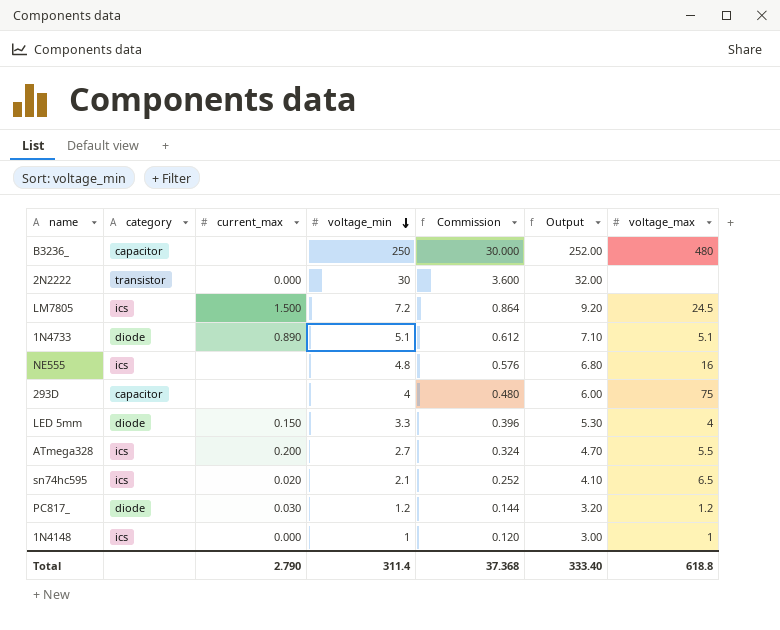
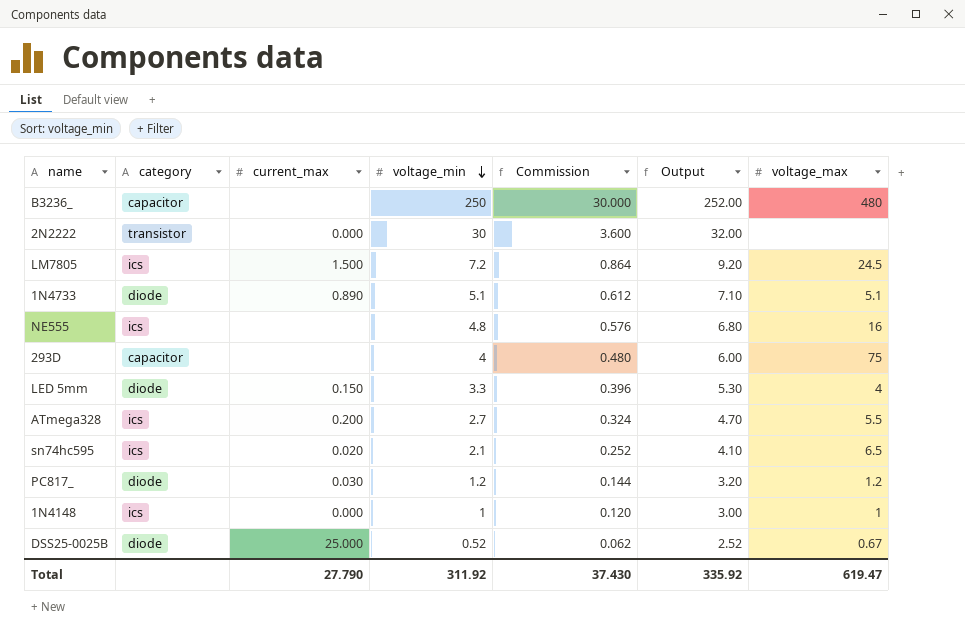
row DSS25-0025B: none -> diode | 25.000 | 0.52 | 0.062 | 2.52 | 0.67
Total | current_max: 2.790 -> 27.790
Total | voltage_min: 311.4 -> 311.92
Total | Commission: 37.368 -> 37.430
Total | Output: 333.40 -> 335.92
Total | voltage_max: 618.8 -> 619.47

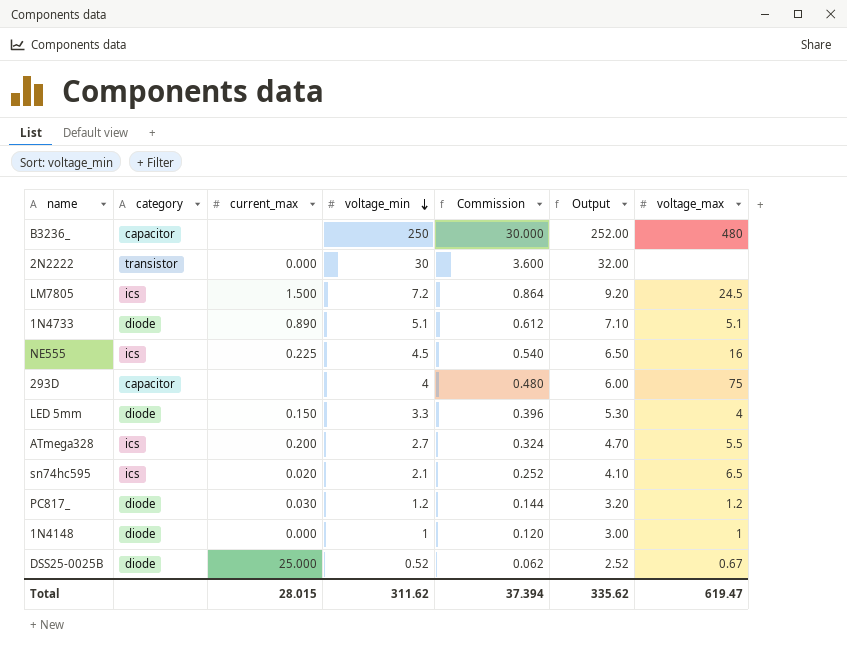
NE555 | current_max: none -> 0.225
NE555 | voltage_min: 4.8 -> 4.5
NE555 | Commission: 0.576 -> 0.540
NE555 | Output: 6.80 -> 6.50
1N4148 | category: ics -> diode
Total | current_max: 27.790 -> 28.015
Total | voltage_min: 311.92 -> 311.62
Total | Commission: 37.430 -> 37.394
Total | Output: 335.92 -> 335.62

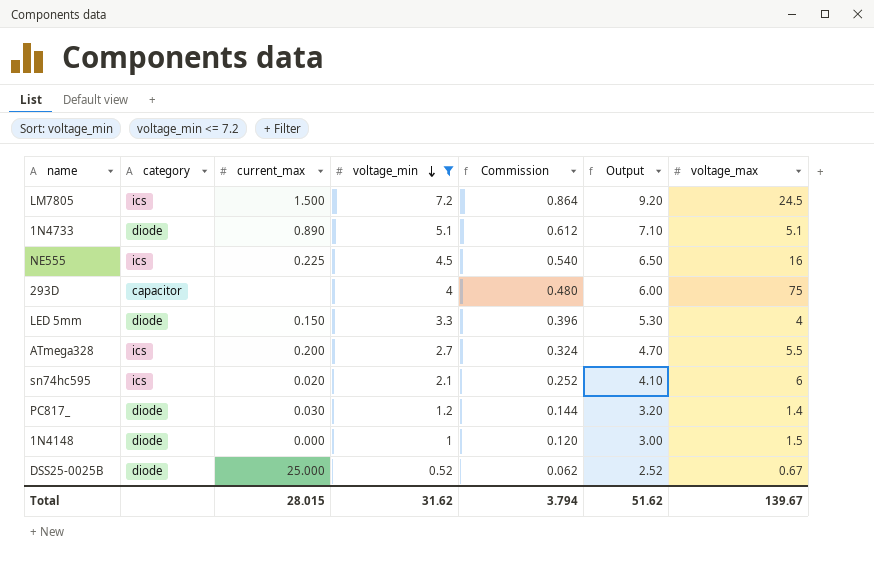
filter: none -> voltage_min <= 7.2
sn74hc595 | voltage_max: 6.5 -> 6
PC817_ | voltage_max: 1.2 -> 1.4
1N4148 | voltage_max: 1 -> 1.5
Total | voltage_min: 311.62 -> 31.62
Total | Commission: 37.394 -> 3.794
Total | Output: 335.62 -> 51.62
Total | voltage_max: 619.47 -> 139.67

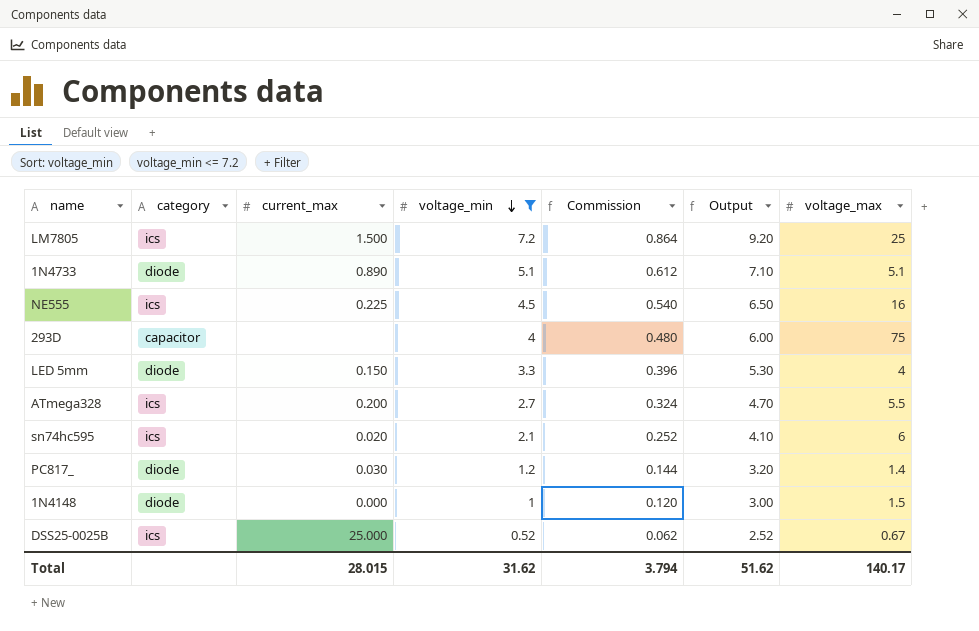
LM7805 | voltage_max: 24.5 -> 25
DSS25-0025B | category: diode -> ics
Total | voltage_max: 139.67 -> 140.17

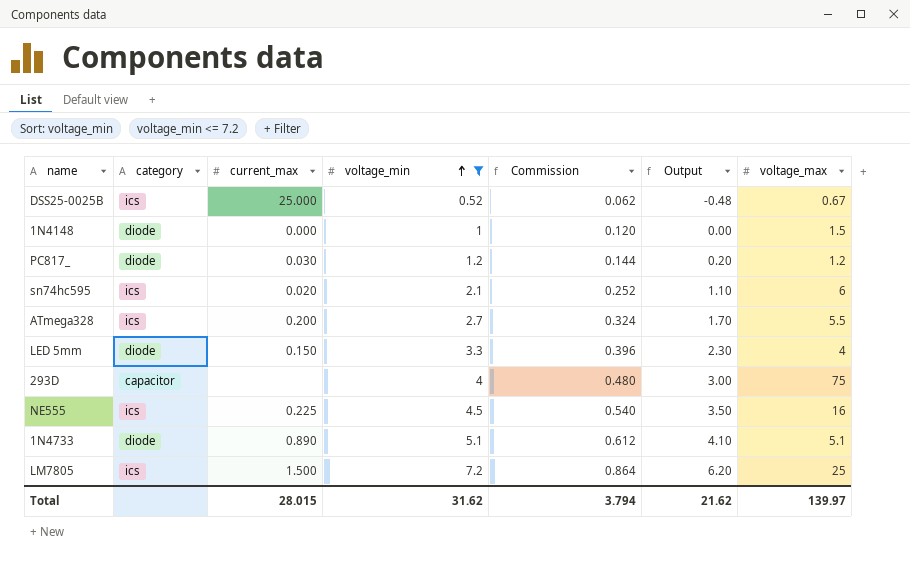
row order: voltage_min descending -> voltage_min ascending
column Output | formula: [voltage_min] + 2 -> [voltage_min] - 1
PC817_ | voltage_max: 1.4 -> 1.2
Total | Output: 51.62 -> 21.62
Total | voltage_max: 140.17 -> 139.97

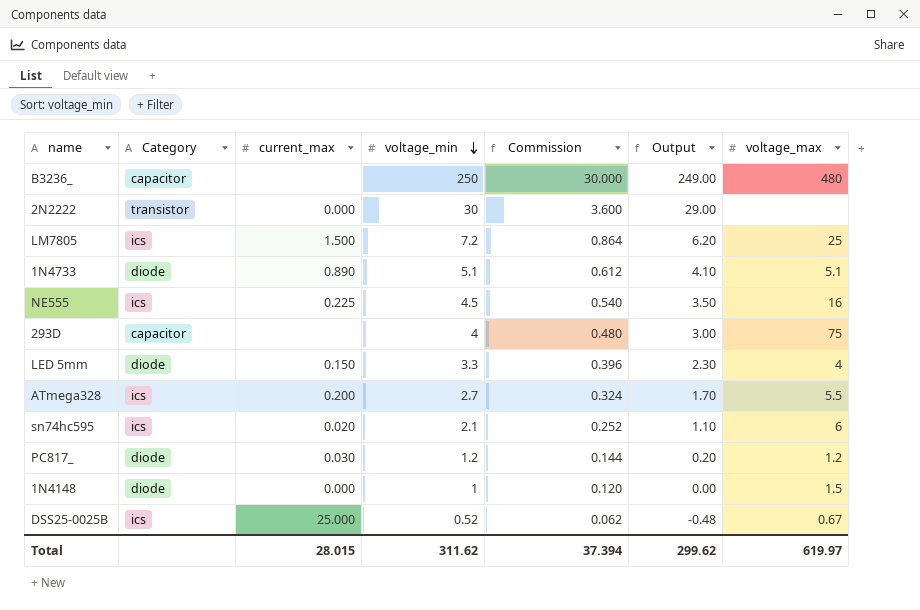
filter: voltage_min <= 7.2 -> none
row order: voltage_min ascending -> voltage_min descending
column name: category -> Category
Total | voltage_min: 31.62 -> 311.62
Total | Commission: 3.794 -> 37.394
Total | Output: 21.62 -> 299.62
Total | voltage_max: 139.97 -> 619.97

